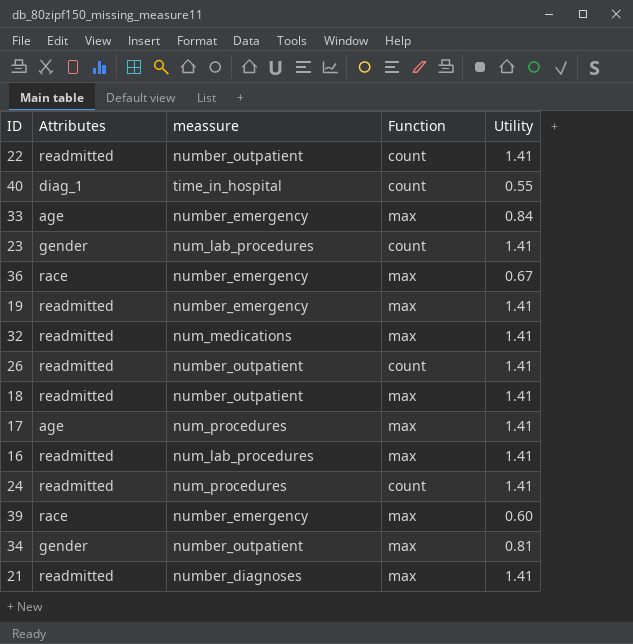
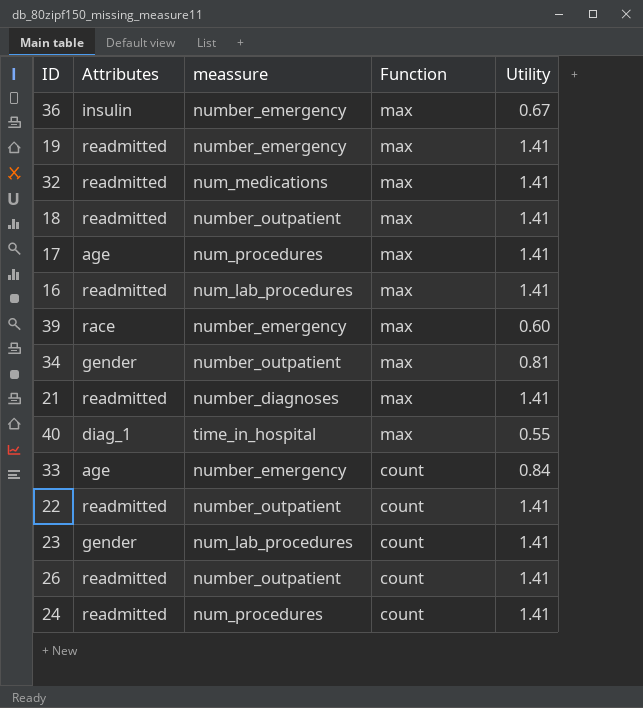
row order: none -> Function descending
36 | Attributes: race -> insulin
40 | Function: count -> max
33 | Function: max -> count

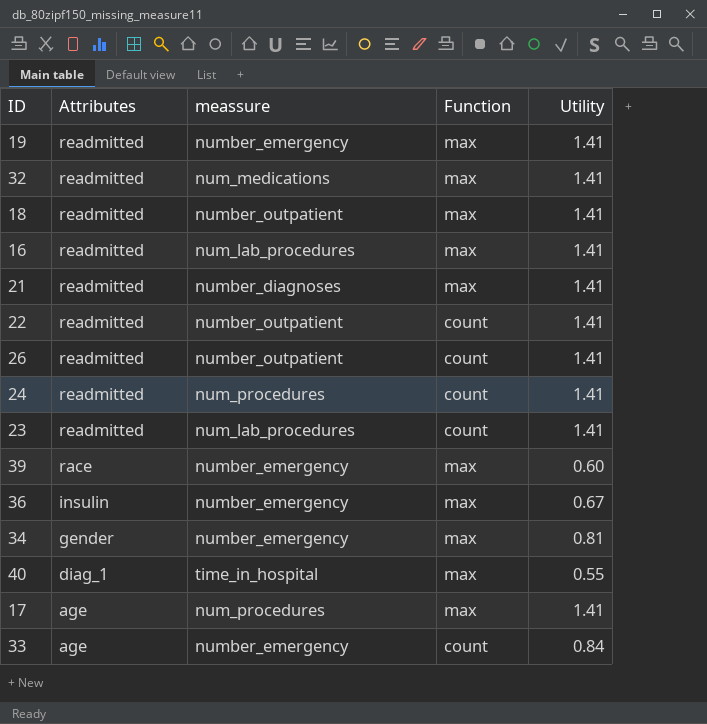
row order: Function descending -> Attributes descending
23 | Attributes: gender -> readmitted
34 | meassure: number_outpatient -> number_emergency

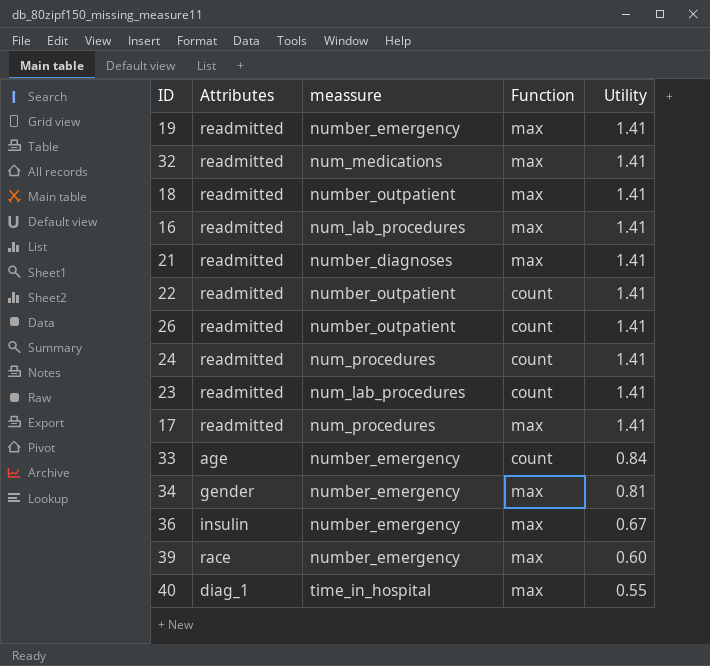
row order: Attributes descending -> Utility descending
17 | Attributes: age -> readmitted

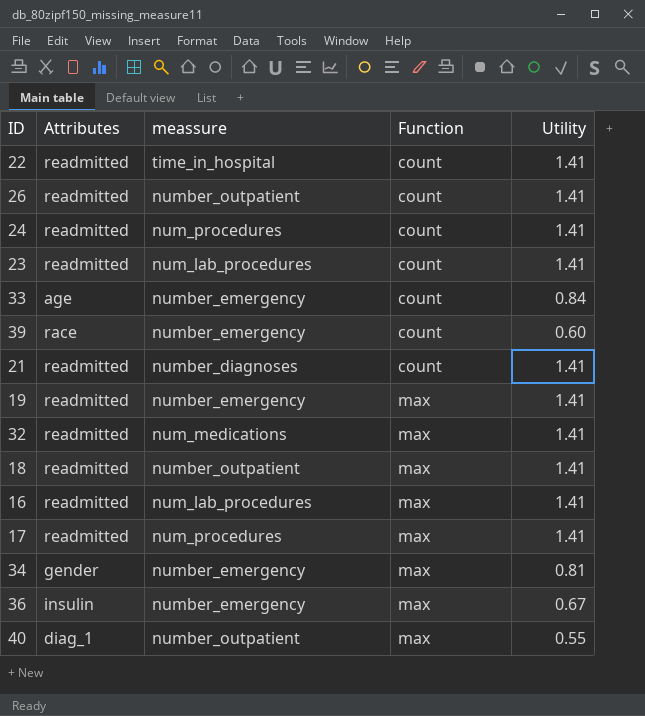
row order: Utility descending -> Function ascending
22 | meassure: number_outpatient -> time_in_hospital
39 | Function: max -> count
21 | Function: max -> count
40 | meassure: time_in_hospital -> number_outpatient

